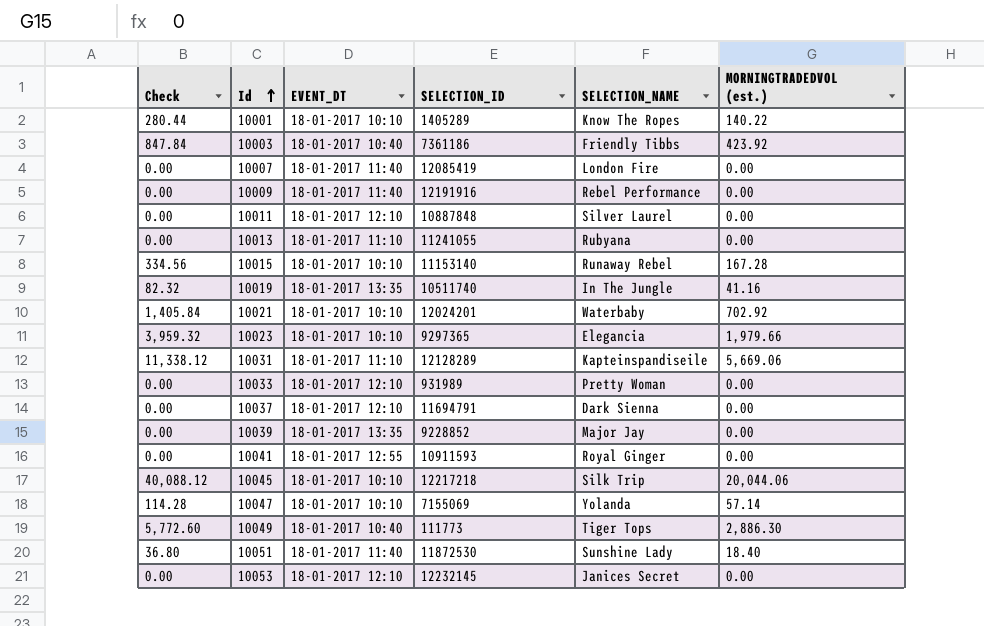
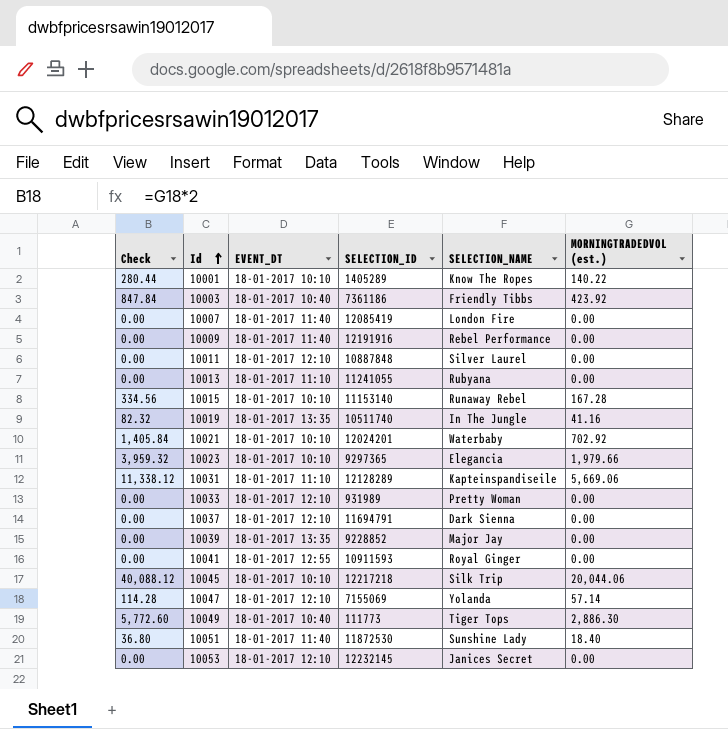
10047 | EVENT_DT: 18-01-2017 10:10 -> 18-01-2017 12:10

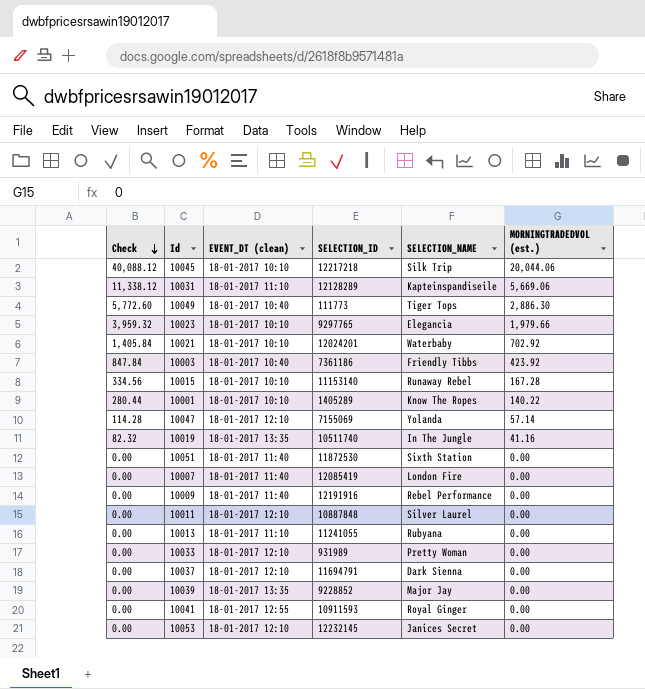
row order: Id ascending -> Check descending
column name: EVENT_DT -> EVENT_DT (clean)
10023 | SELECTION_ID: 9297365 -> 9297765
10051 | Check: 36.80 -> 0.00
10051 | SELECTION_NAME: Sunshine Lady -> Sixth Station
10051 | MORNINGTRADEDVOL (est.): 18.40 -> 0.00

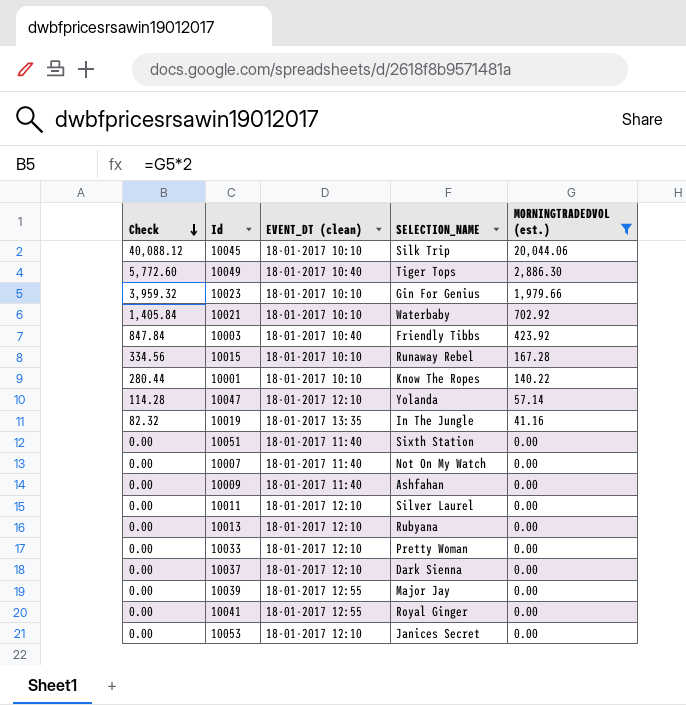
filter: none -> MORNINGTRADEDVOL (est.) != 5,669.06
column SELECTION_ID | position: 4 -> none
10023 | SELECTION_NAME: Elegancia -> Gin For Genius
10007 | SELECTION_NAME: London Fire -> Not On My Watch
10009 | SELECTION_NAME: Rebel Performance -> Ashfahan
10013 | EVENT_DT (clean): 18-01-2017 11:10 -> 18-01-2017 12:10
10039 | EVENT_DT (clean): 18-01-2017 13:35 -> 18-01-2017 12:55

